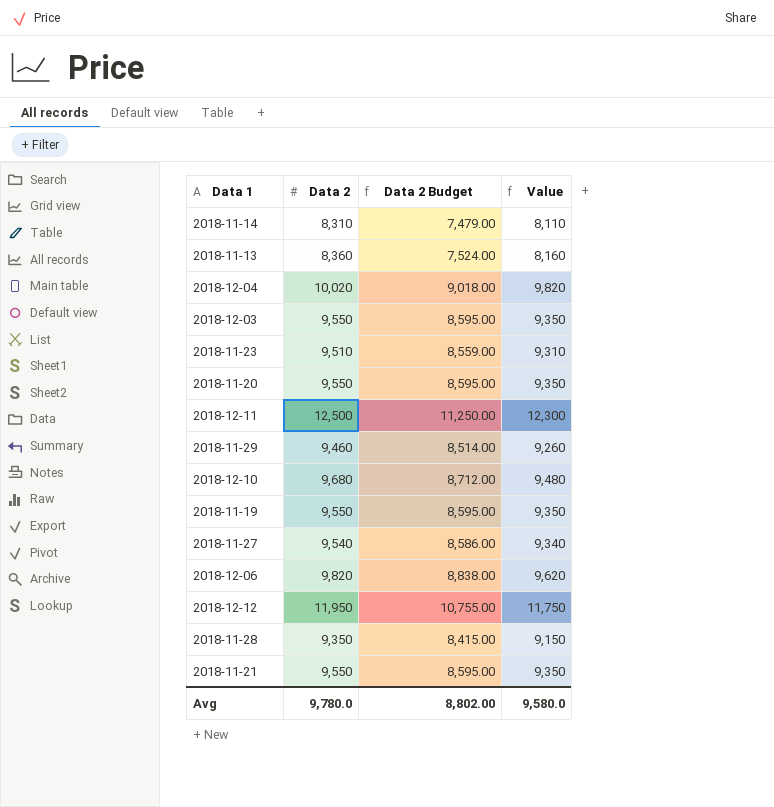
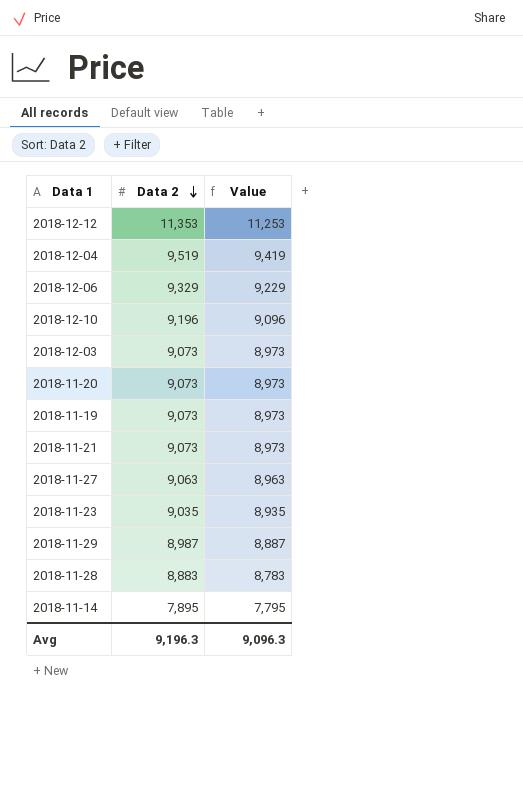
row order: none -> Data 2 descending
column Data 2 Budget | formula: [Data 2] * 0.9 -> none
column Value | formula: [Data 2] - 200 -> [Data 2] - 100
row 2018-11-13: 8,360 | 7,524.00 | 8,160 -> none
row 2018-12-11: 12,500 | 11,250.00 | 12,300 -> none
2018-12-12 | Data 2: 11,950 -> 11,353
2018-12-04 | Data 2: 10,020 -> 9,519
2018-12-06 | Data 2: 9,820 -> 9,329
2018-12-10 | Data 2: 9,680 -> 9,196
2018-12-03 | Data 2: 9,550 -> 9,073
2018-11-20 | Data 2: 9,550 -> 9,073
2018-11-19 | Data 2: 9,550 -> 9,073
2018-11-21 | Data 2: 9,550 -> 9,073
2018-11-27 | Data 2: 9,540 -> 9,063
2018-11-23 | Data 2: 9,510 -> 9,035
2018-11-29 | Data 2: 9,460 -> 8,987
2018-11-28 | Data 2: 9,350 -> 8,883
2018-11-14 | Data 2: 8,310 -> 7,895
Avg | Data 2: 9,780.0 -> 9,196.3
Avg | Value: 9,580.0 -> 9,096.3

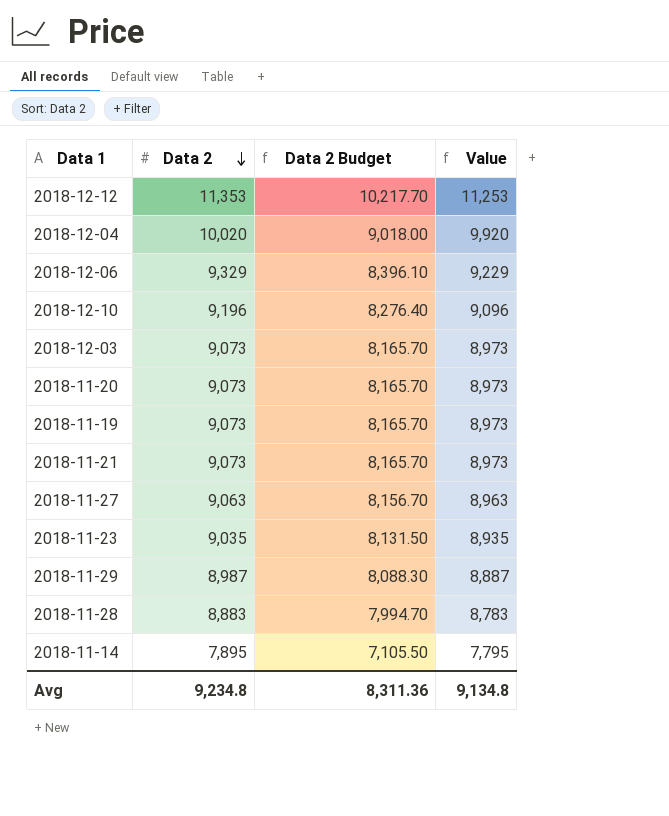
column Data 2 Budget | formula: none -> [Data 2] * 0.9
2018-12-04 | Data 2: 9,519 -> 10,020
2018-12-04 | Value: 9,419 -> 9,920
Avg | Data 2: 9,196.3 -> 9,234.8
Avg | Value: 9,096.3 -> 9,134.8

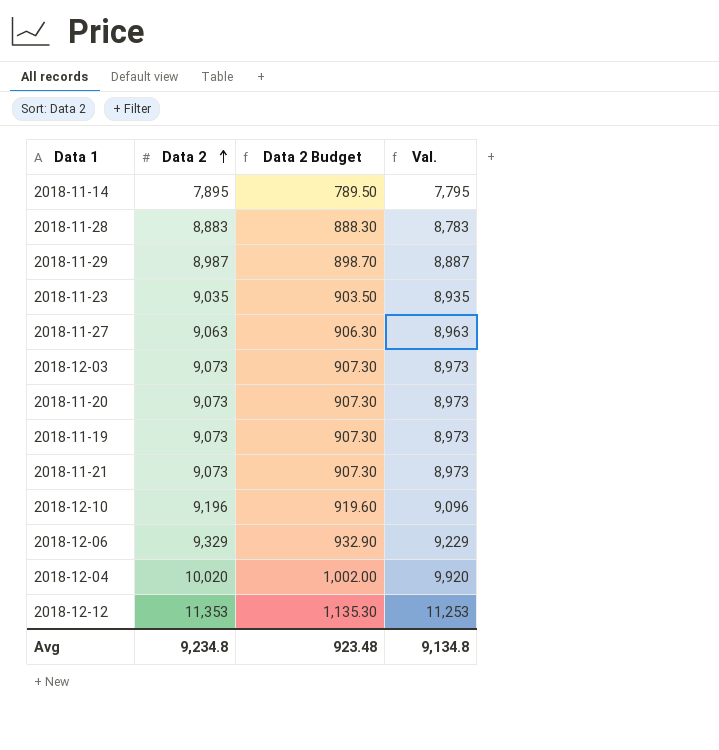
row order: Data 2 descending -> Data 2 ascending
column Data 2 Budget | formula: [Data 2] * 0.9 -> [Data 2] * 0.1
column name: Value -> Val.
Avg | Data 2 Budget: 8,311.36 -> 923.48

